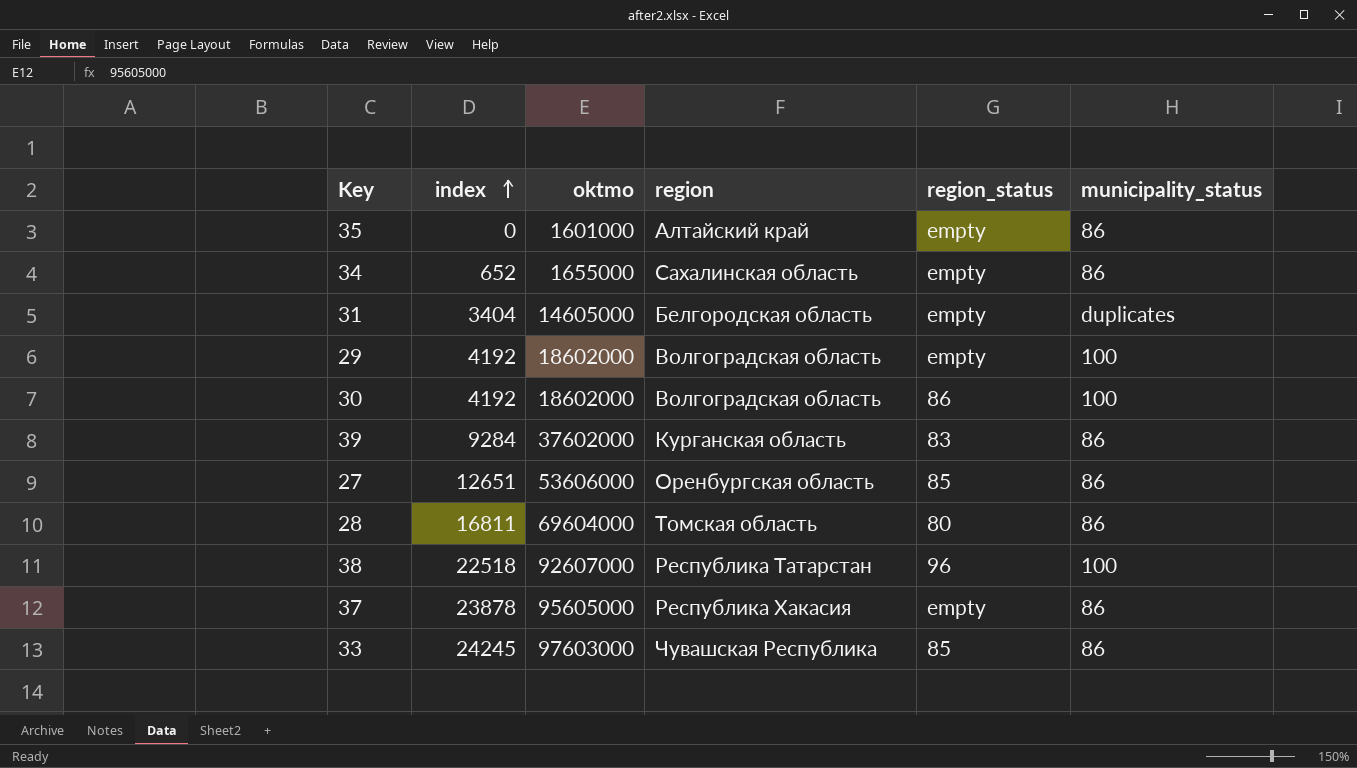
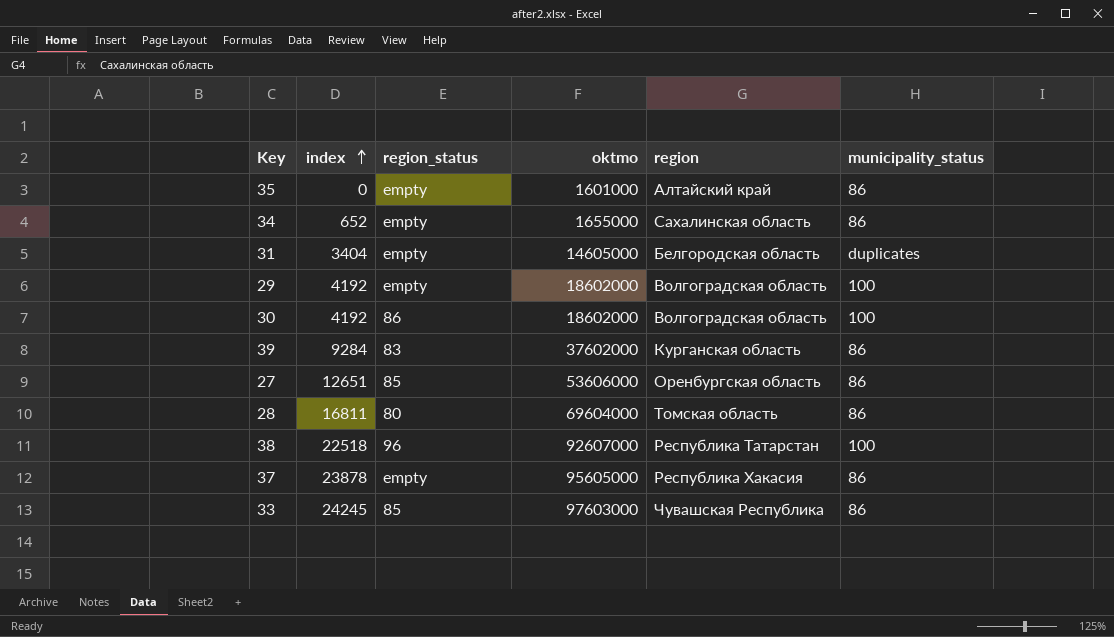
column region_status | position: 5 -> 3

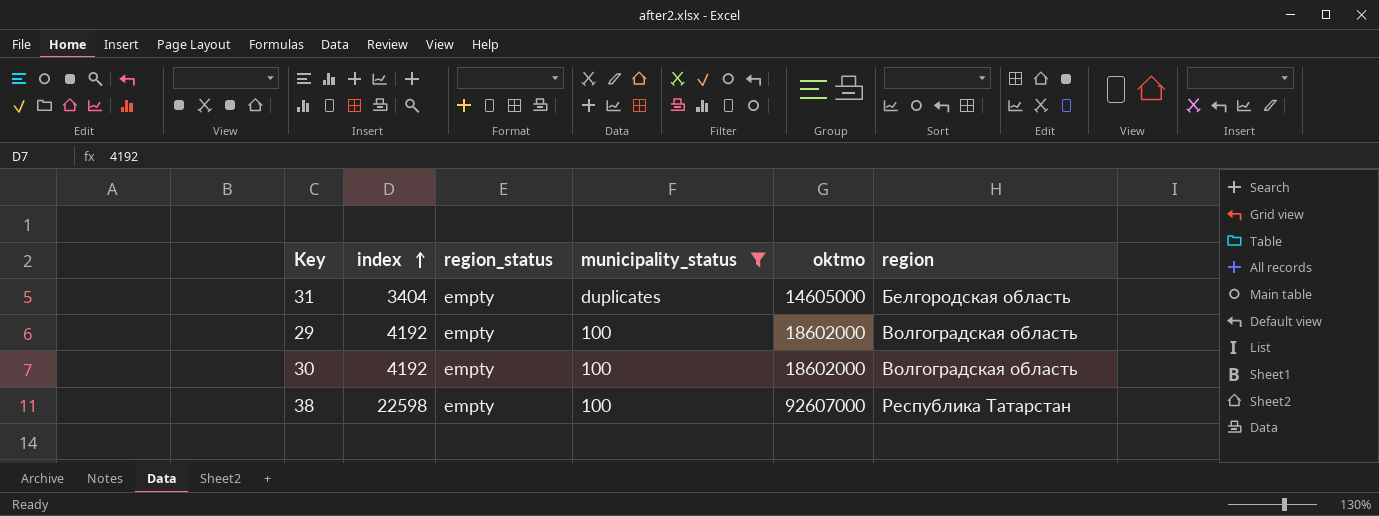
filter: none -> municipality_status != 86
column municipality_status | position: 6 -> 4
30 | region_status: 86 -> empty
38 | index: 22518 -> 22598
38 | region_status: 96 -> empty

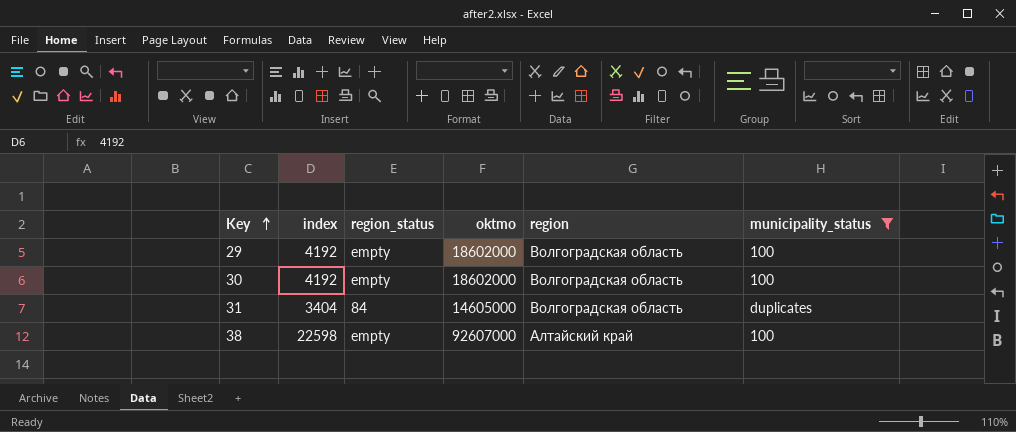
row order: index ascending -> Key ascending
column municipality_status | position: 4 -> 6
31 | region_status: empty -> 84
31 | region: Белгородская область -> Волгоградская область
38 | region: Республика Татарстан -> Алтайский край

